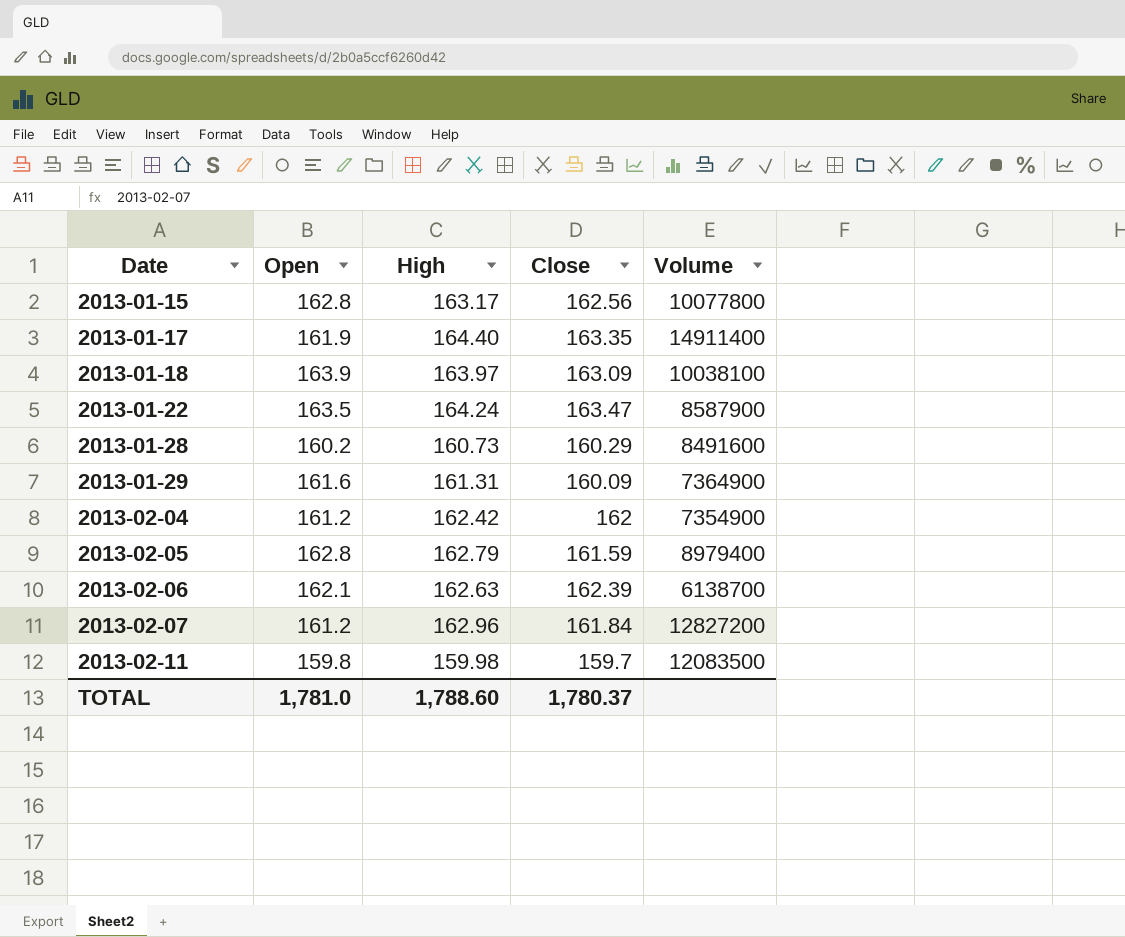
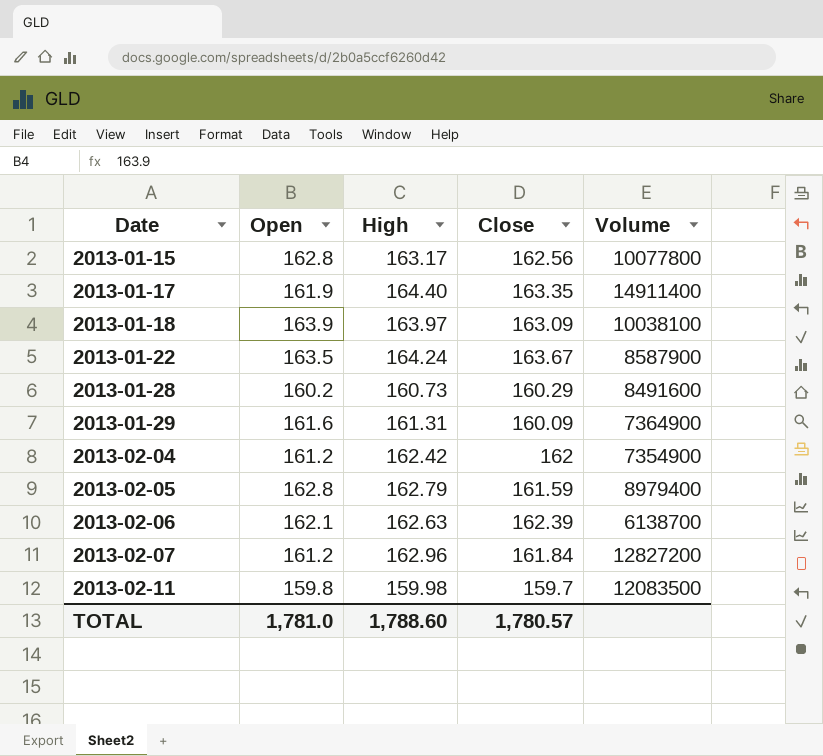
2013-01-22 | Close: 163.47 -> 163.67
TOTAL | Close: 1,780.37 -> 1,780.57

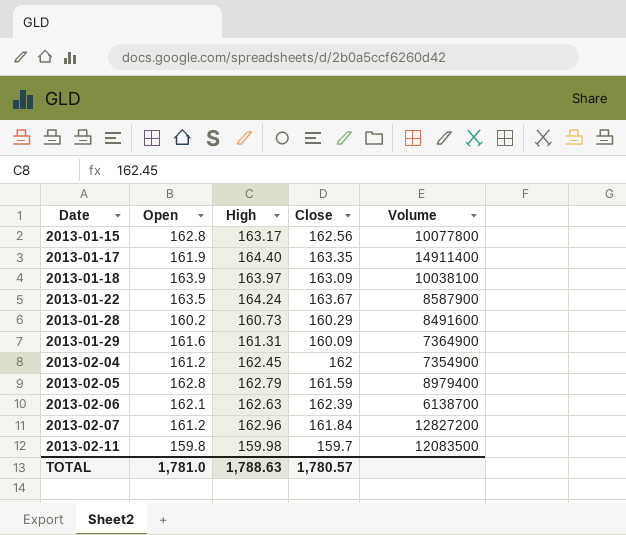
2013-02-04 | High: 162.42 -> 162.45
TOTAL | High: 1,788.60 -> 1,788.63

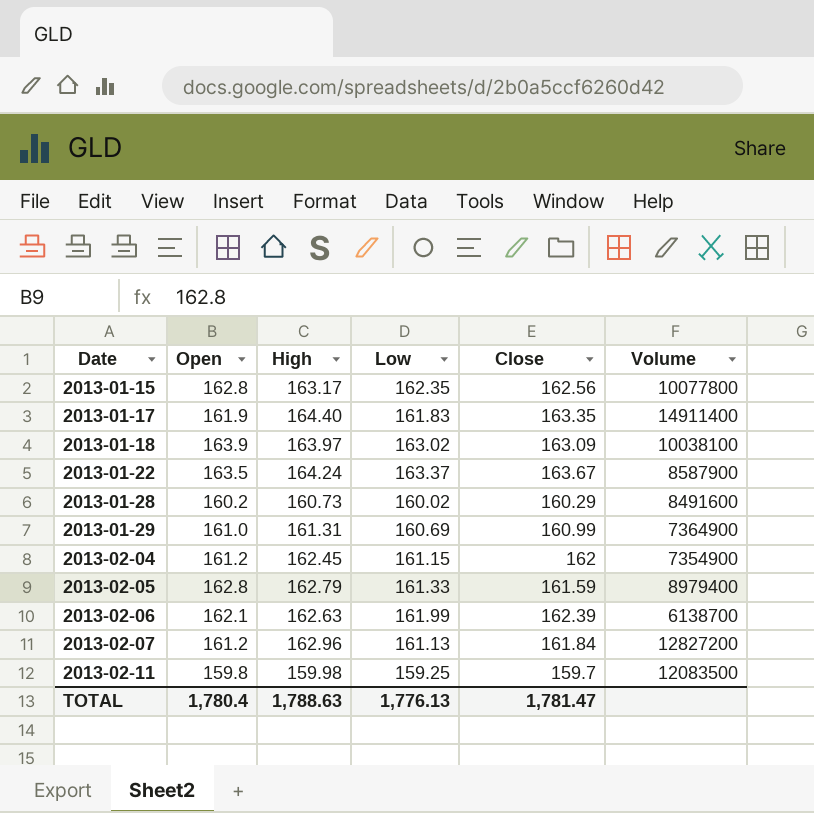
column Low | position: none -> 4
2013-01-29 | Open: 161.6 -> 161.0
2013-01-29 | Close: 160.09 -> 160.99
TOTAL | Open: 1,781.0 -> 1,780.4
TOTAL | Close: 1,780.57 -> 1,781.47

